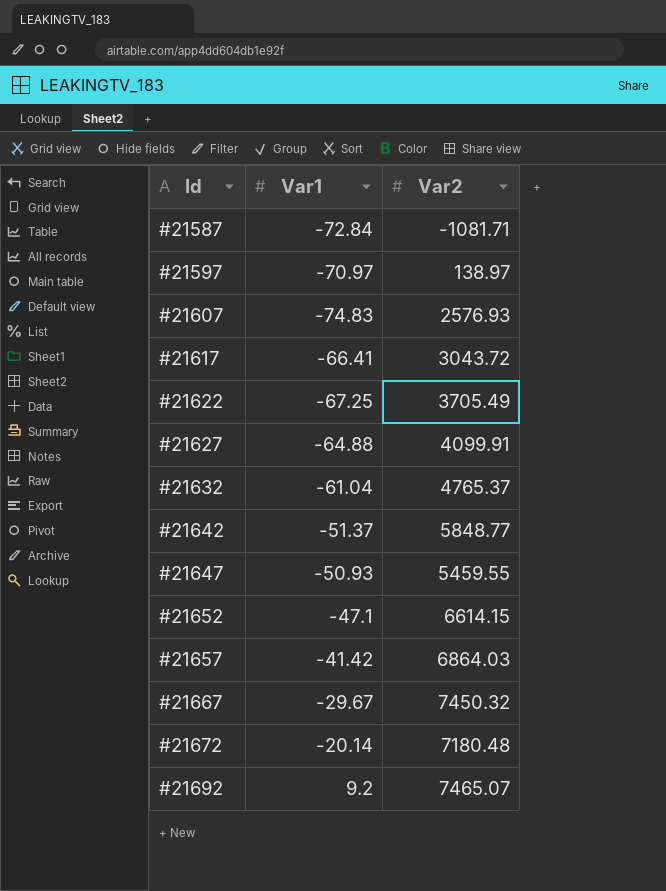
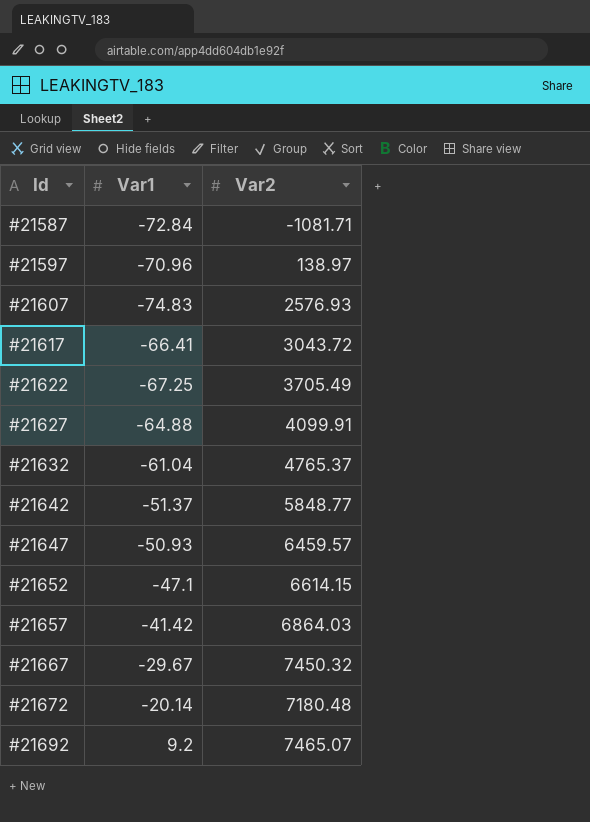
#21597 | Var1: -70.97 -> -70.96
#21647 | Var2: 5459.55 -> 6459.57

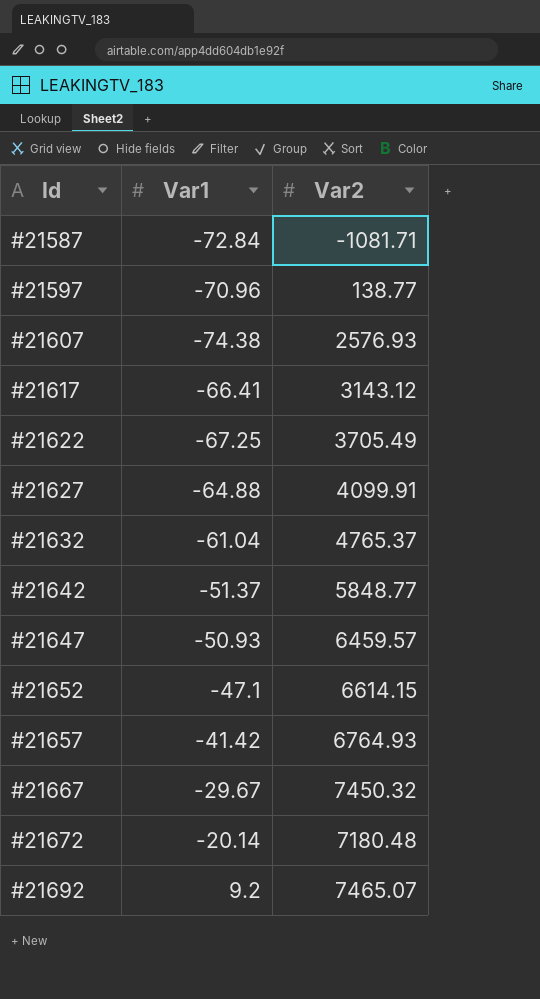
#21597 | Var2: 138.97 -> 138.77
#21607 | Var1: -74.83 -> -74.38
#21617 | Var2: 3043.72 -> 3143.12
#21657 | Var2: 6864.03 -> 6764.93

